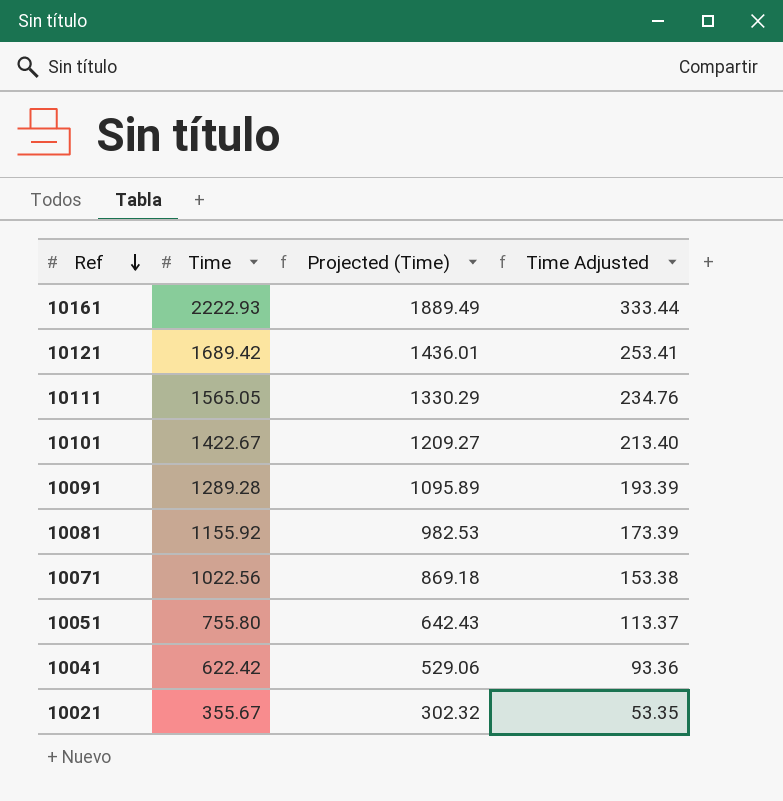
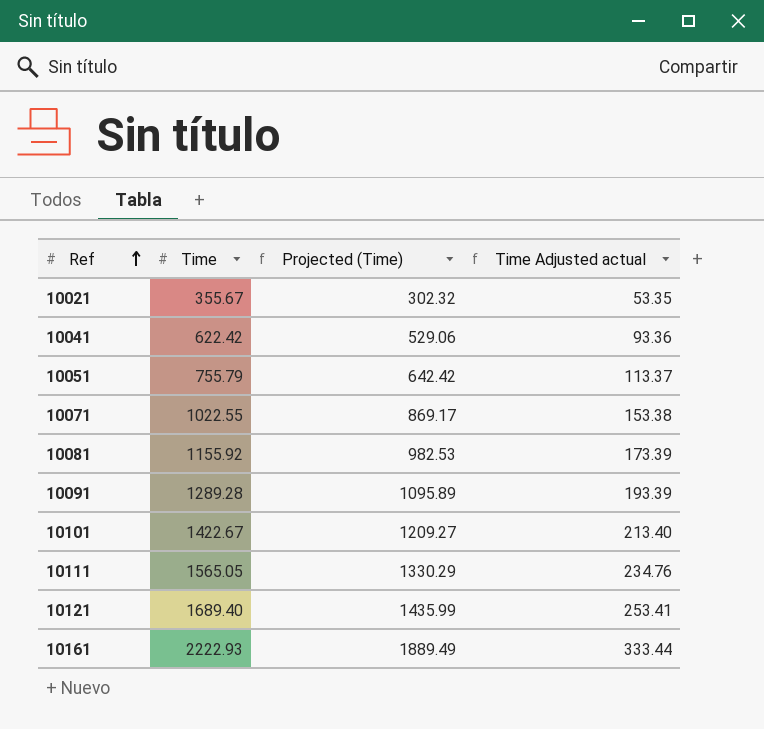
row order: Ref descending -> Ref ascending
column name: Time Adjusted -> Time Adjusted actual
10051 | Time: 755.80 -> 755.79
10051 | Projected (Time): 642.43 -> 642.42
10071 | Time: 1022.56 -> 1022.55
10071 | Projected (Time): 869.18 -> 869.17
10121 | Time: 1689.42 -> 1689.40
10121 | Projected (Time): 1436.01 -> 1435.99

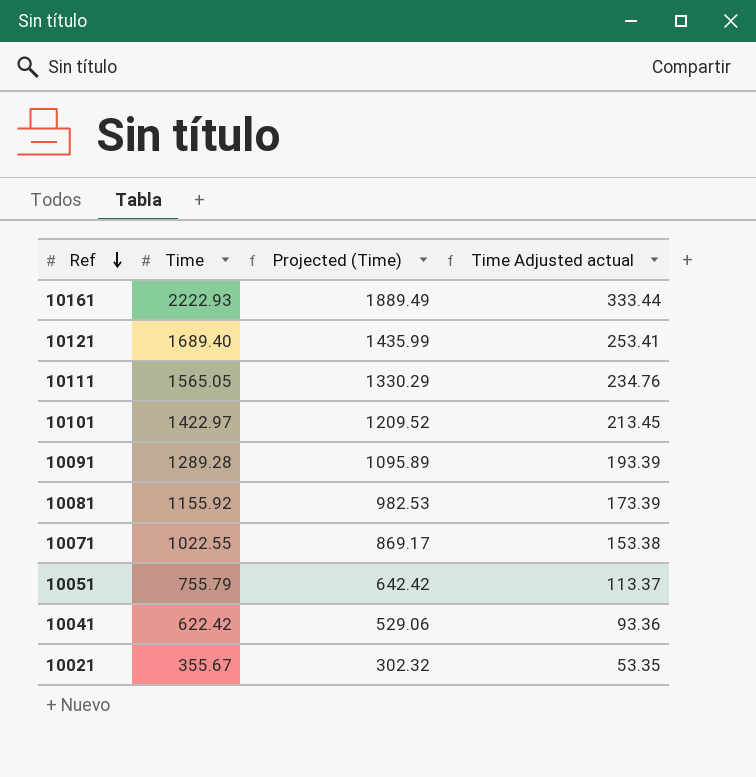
row order: Ref ascending -> Ref descending
10101 | Time: 1422.67 -> 1422.97
10101 | Projected (Time): 1209.27 -> 1209.52
10101 | Time Adjusted actual: 213.40 -> 213.45

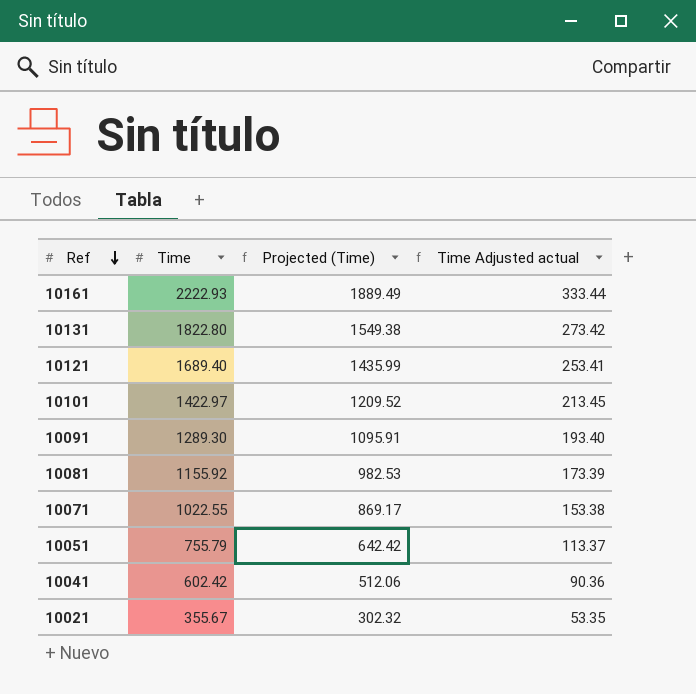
row 10111: 1565.05 | 1330.29 | 234.76 -> none
row 10131: none -> 1822.80 | 1549.38 | 273.42
10091 | Time: 1289.28 -> 1289.30
10091 | Projected (Time): 1095.89 -> 1095.91
10091 | Time Adjusted actual: 193.39 -> 193.40
10041 | Time: 622.42 -> 602.42
10041 | Projected (Time): 529.06 -> 512.06
10041 | Time Adjusted actual: 93.36 -> 90.36

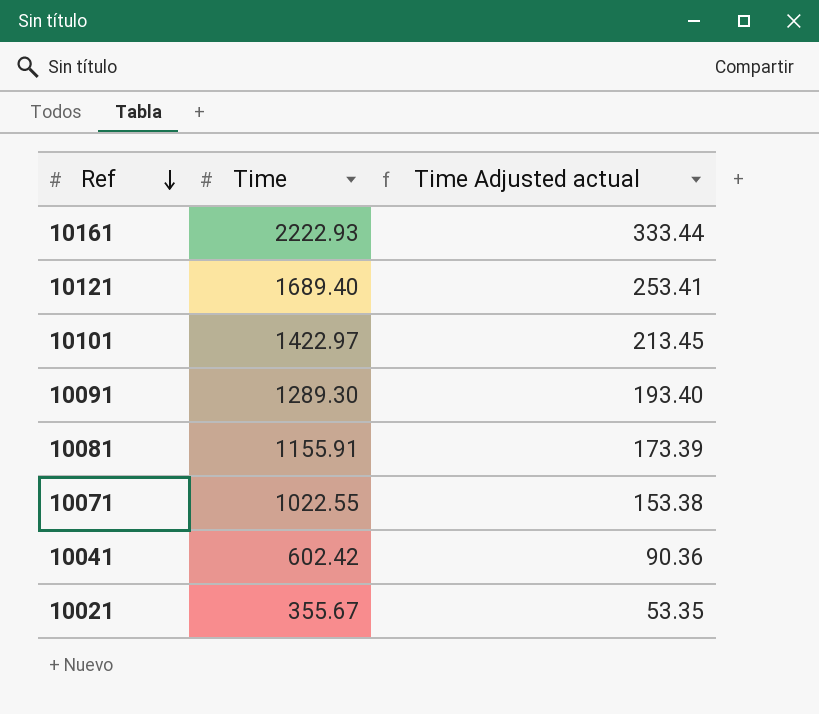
column Projected (Time) | formula: [Time] * 0.85 -> none
row 10131: 1822.80 | 1549.38 | 273.42 -> none
row 10051: 755.79 | 642.42 | 113.37 -> none
10081 | Time: 1155.92 -> 1155.91

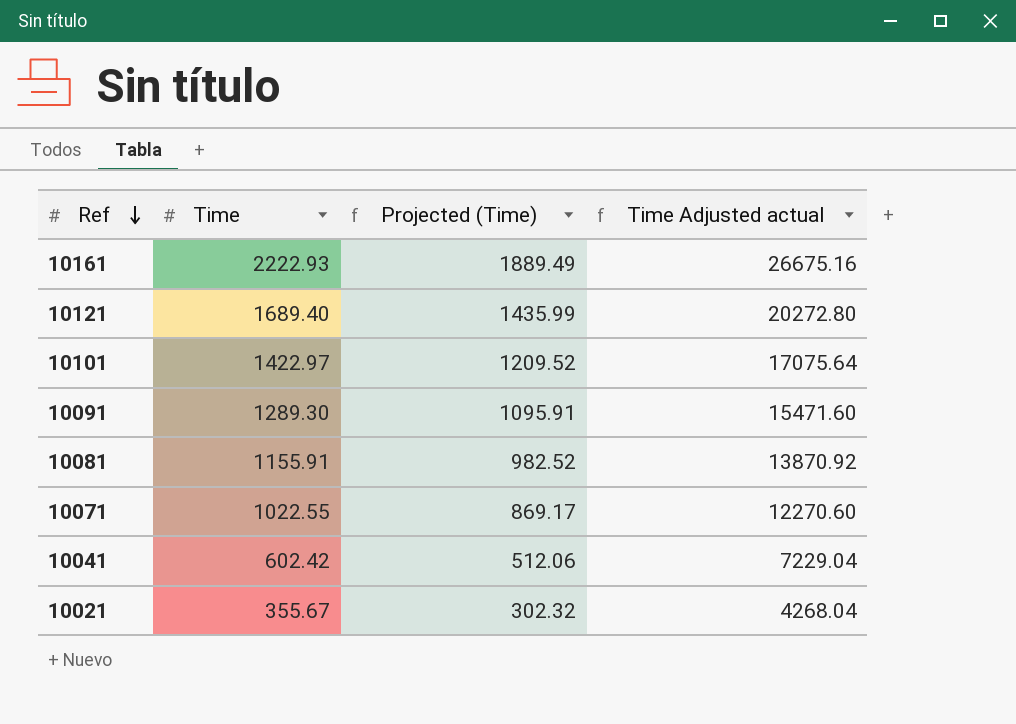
column Projected (Time) | formula: none -> [Time] * 0.85
column Time Adjusted actual | formula: [Time] * 0.15 -> [Time] * 12

